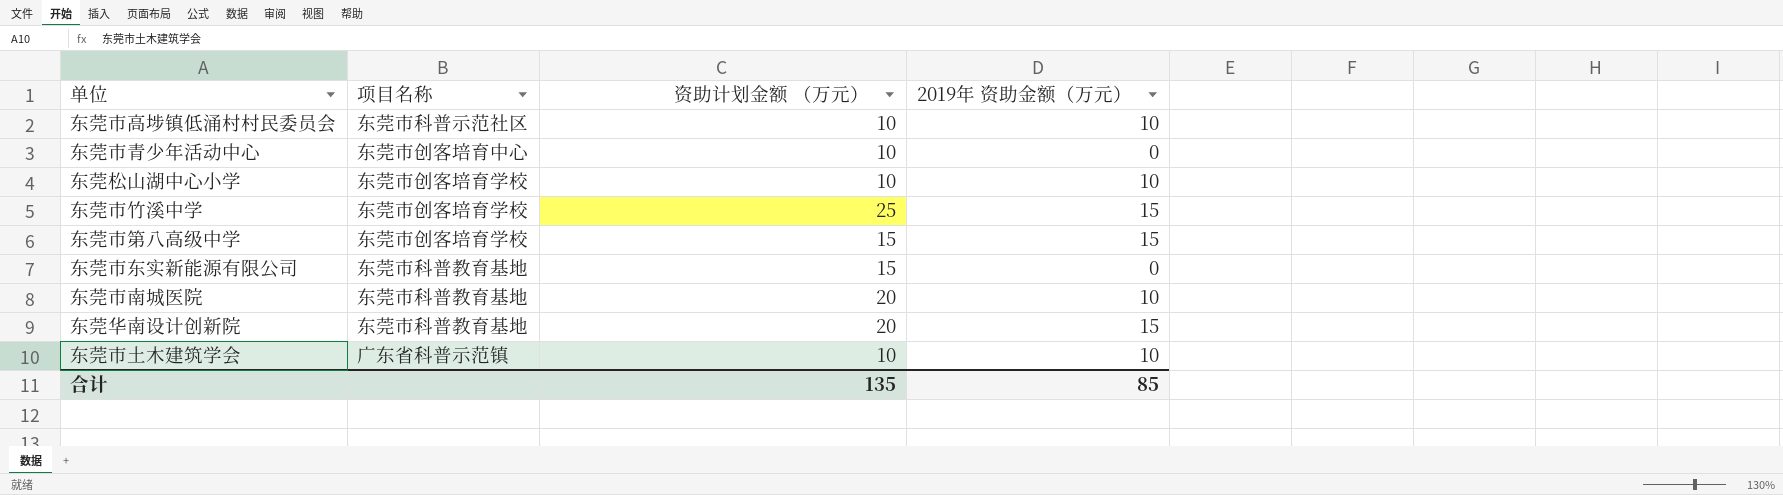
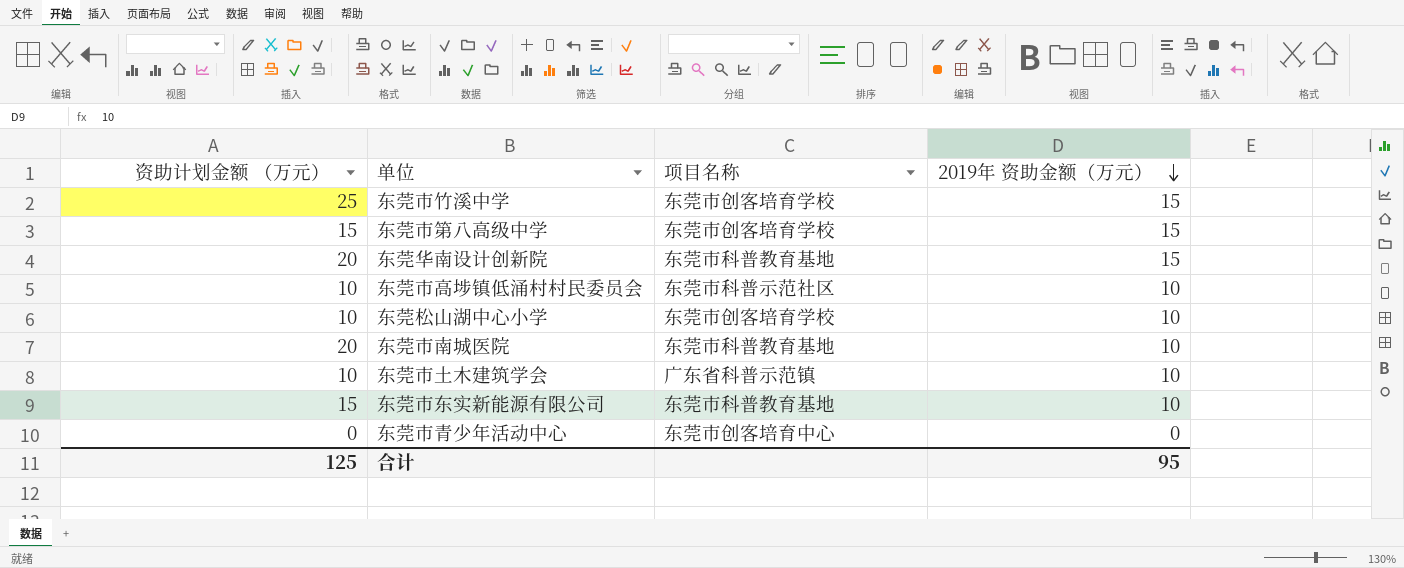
row order: none -> 2019年 资助金额（万元） descending
column 资助计划金额 （万元） | position: 3 -> 1
东莞市东实新能源有限公司 | 2019年 资助金额（万元）: 0 -> 10
东莞市青少年活动中心 | 资助计划金额 （万元）: 10 -> 0
合计 | 资助计划金额 （万元）: 135 -> 125
合计 | 2019年 资助金额（万元）: 85 -> 95

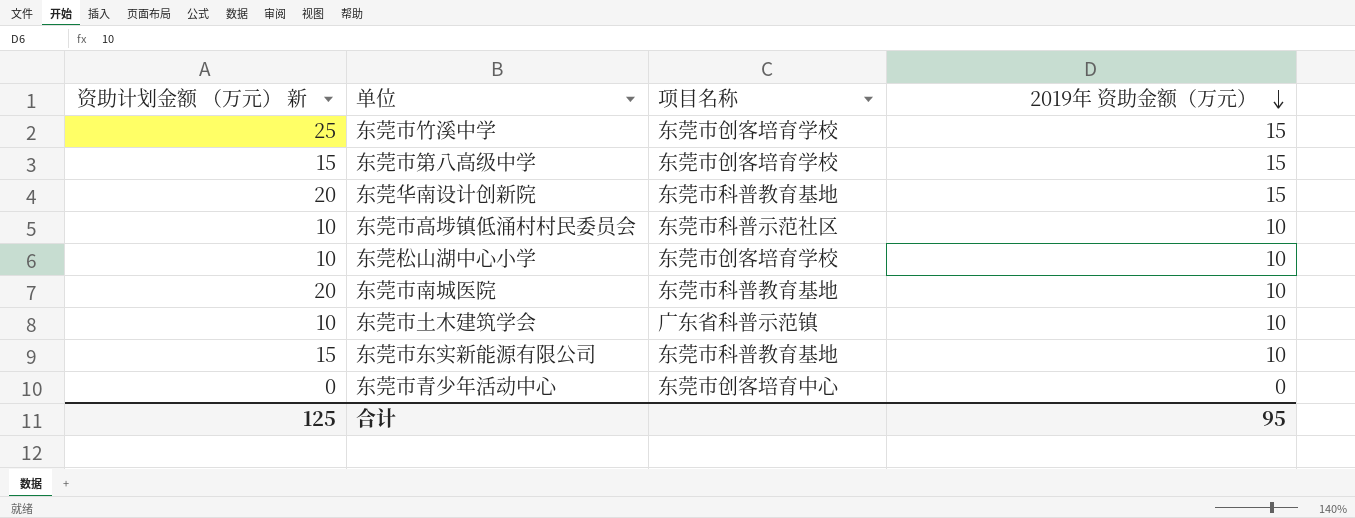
column name: 资助计划金额 （万元） -> 资助计划金额 （万元） 新

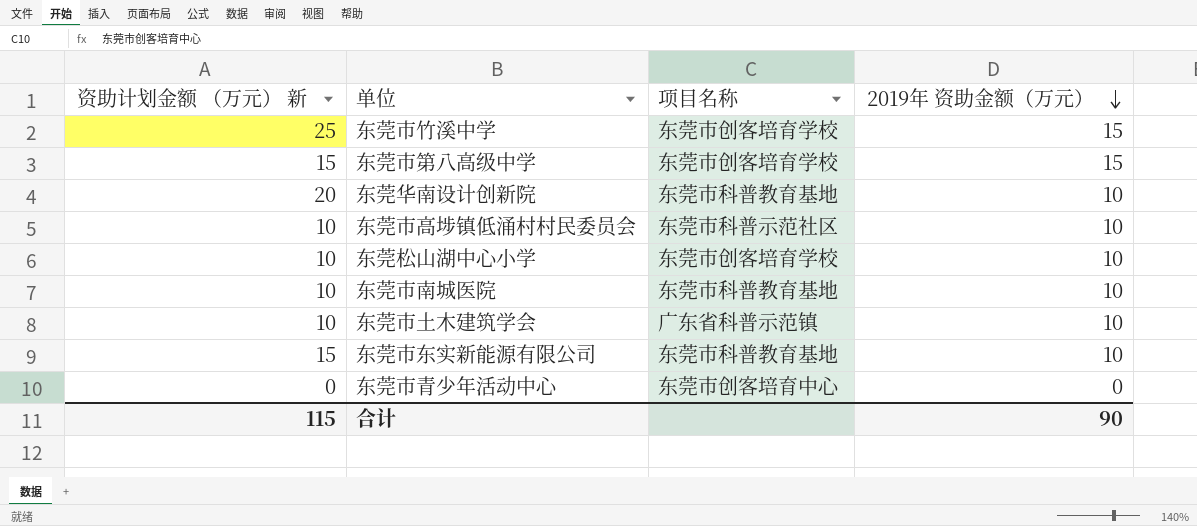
东莞华南设计创新院 | 2019年 资助金额（万元）: 15 -> 10
东莞市南城医院 | 资助计划金额 （万元） 新: 20 -> 10
合计 | 资助计划金额 （万元） 新: 125 -> 115
合计 | 2019年 资助金额（万元）: 95 -> 90

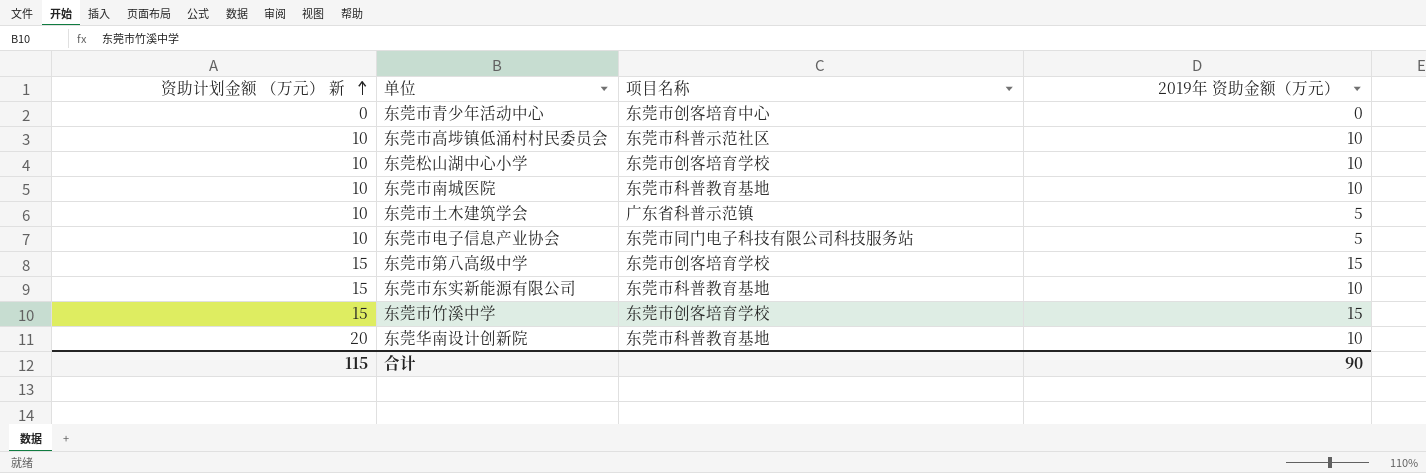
row order: 2019年 资助金额（万元） descending -> 资助计划金额 （万元） 新 ascending
东莞市土木建筑学会 | 2019年 资助金额（万元）: 10 -> 5
row 东莞市电子信息产业协会: none -> 10 | 东莞市同门电子科技有限公司科技服务站 | 5
东莞市竹溪中学 | 资助计划金额 （万元） 新: 25 -> 15

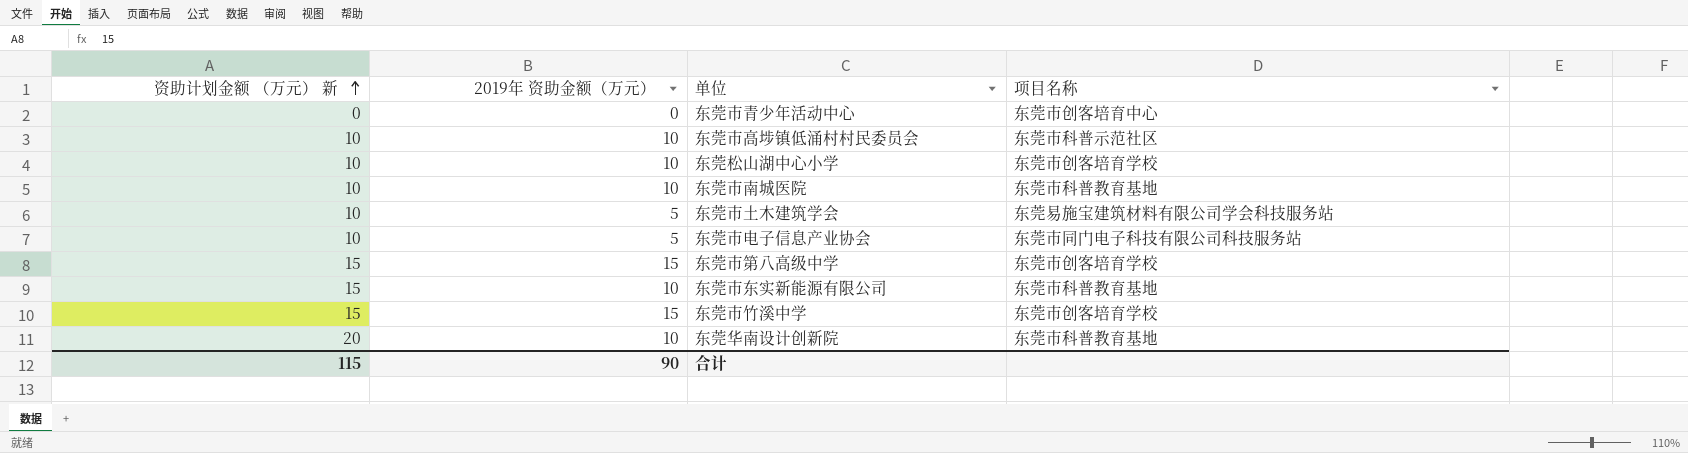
column 2019年 资助金额（万元） | position: 4 -> 2
东莞市土木建筑学会 | 项目名称: 广东省科普示范镇 -> 东莞易施宝建筑材料有限公司学会科技服务站

